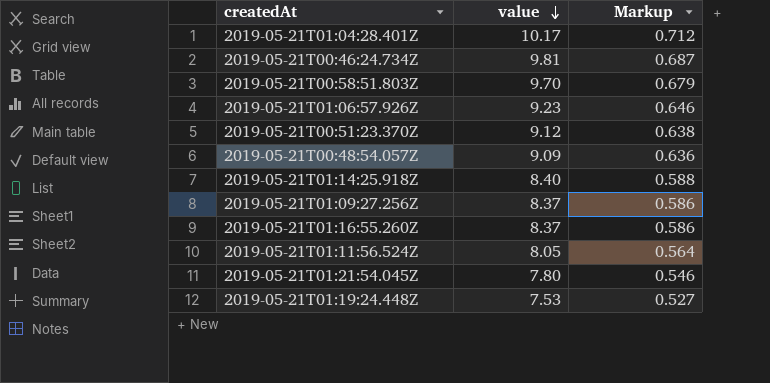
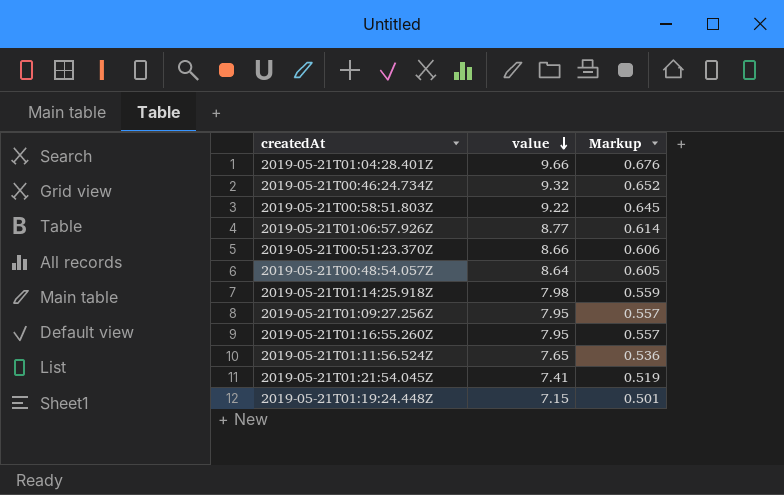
2019-05-21T01:04:28.401Z | value: 10.17 -> 9.66
2019-05-21T01:04:28.401Z | Markup: 0.712 -> 0.676
2019-05-21T00:46:24.734Z | value: 9.81 -> 9.32
2019-05-21T00:46:24.734Z | Markup: 0.687 -> 0.652
2019-05-21T00:58:51.803Z | value: 9.70 -> 9.22
2019-05-21T00:58:51.803Z | Markup: 0.679 -> 0.645
2019-05-21T01:06:57.926Z | value: 9.23 -> 8.77
2019-05-21T01:06:57.926Z | Markup: 0.646 -> 0.614
2019-05-21T00:51:23.370Z | value: 9.12 -> 8.66
2019-05-21T00:51:23.370Z | Markup: 0.638 -> 0.606
2019-05-21T00:48:54.057Z | value: 9.09 -> 8.64
2019-05-21T00:48:54.057Z | Markup: 0.636 -> 0.605
2019-05-21T01:14:25.918Z | value: 8.40 -> 7.98
2019-05-21T01:14:25.918Z | Markup: 0.588 -> 0.559
2019-05-21T01:09:27.256Z | value: 8.37 -> 7.95
2019-05-21T01:09:27.256Z | Markup: 0.586 -> 0.557
2019-05-21T01:16:55.260Z | value: 8.37 -> 7.95
2019-05-21T01:16:55.260Z | Markup: 0.586 -> 0.557
2019-05-21T01:11:56.524Z | value: 8.05 -> 7.65
2019-05-21T01:11:56.524Z | Markup: 0.564 -> 0.536
2019-05-21T01:21:54.045Z | value: 7.80 -> 7.41
2019-05-21T01:21:54.045Z | Markup: 0.546 -> 0.519
2019-05-21T01:19:24.448Z | value: 7.53 -> 7.15
2019-05-21T01:19:24.448Z | Markup: 0.527 -> 0.501

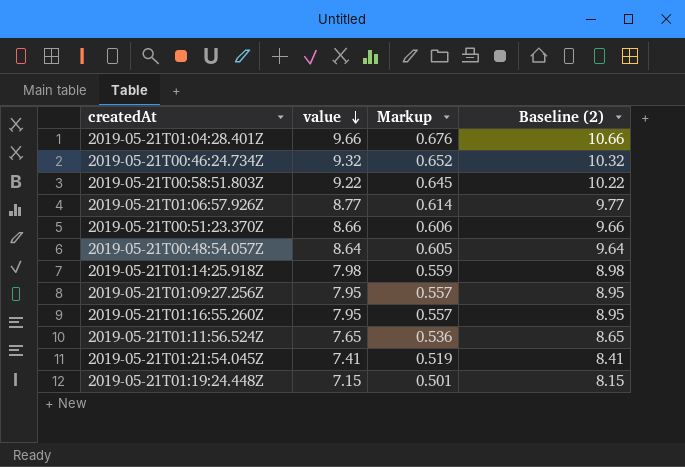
column Baseline (2) | formula: none -> [value] + 1

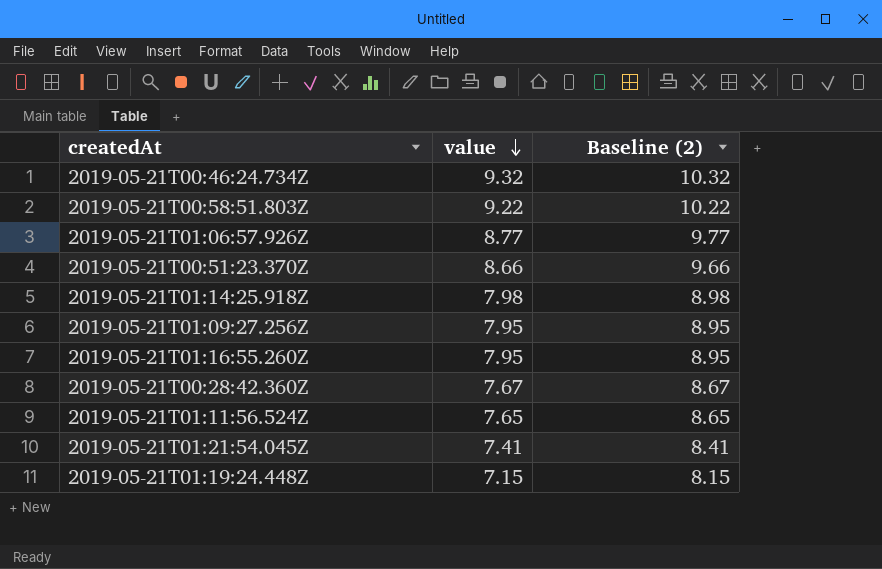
column Markup | formula: [value] * 0.07 -> none
row 2019-05-21T01:04:28.401Z: 9.66 | 0.676 | 10.66 -> none
row 2019-05-21T00:48:54.057Z: 8.64 | 0.605 | 9.64 -> none
row 2019-05-21T00:28:42.360Z: none -> 7.67 | 8.67

